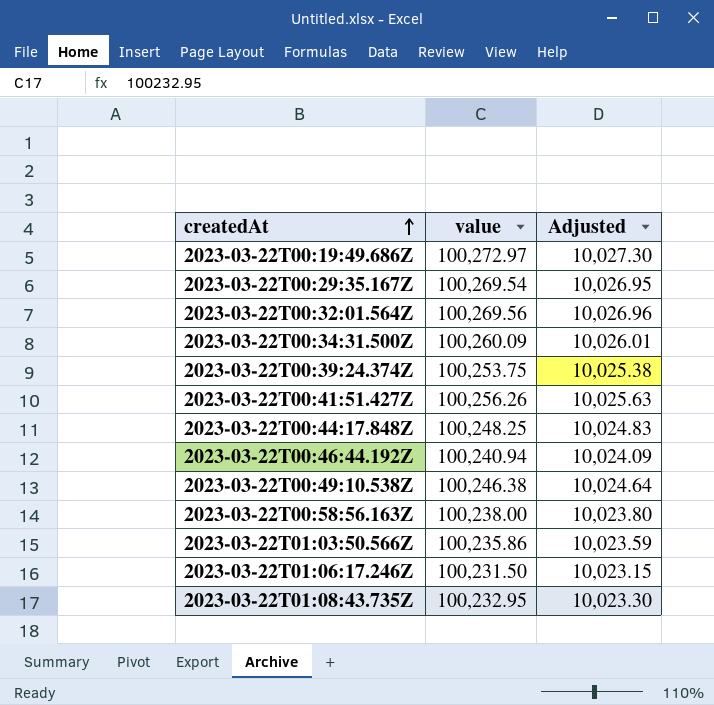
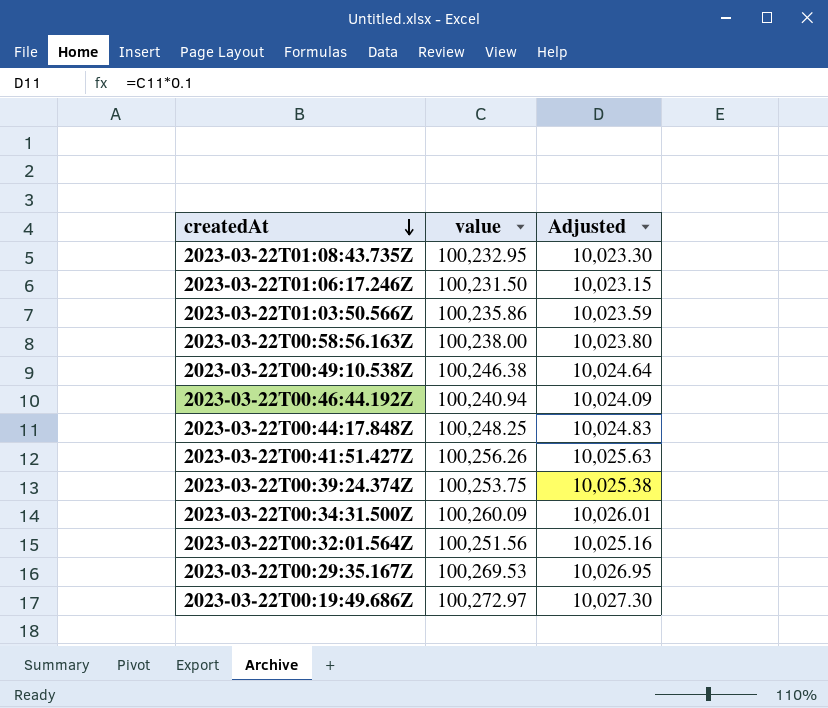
row order: createdAt ascending -> createdAt descending
2023-03-22T00:32:01.564Z | value: 100,269.56 -> 100,251.56
2023-03-22T00:32:01.564Z | Adjusted: 10,026.96 -> 10,025.16
2023-03-22T00:29:35.167Z | value: 100,269.54 -> 100,269.53

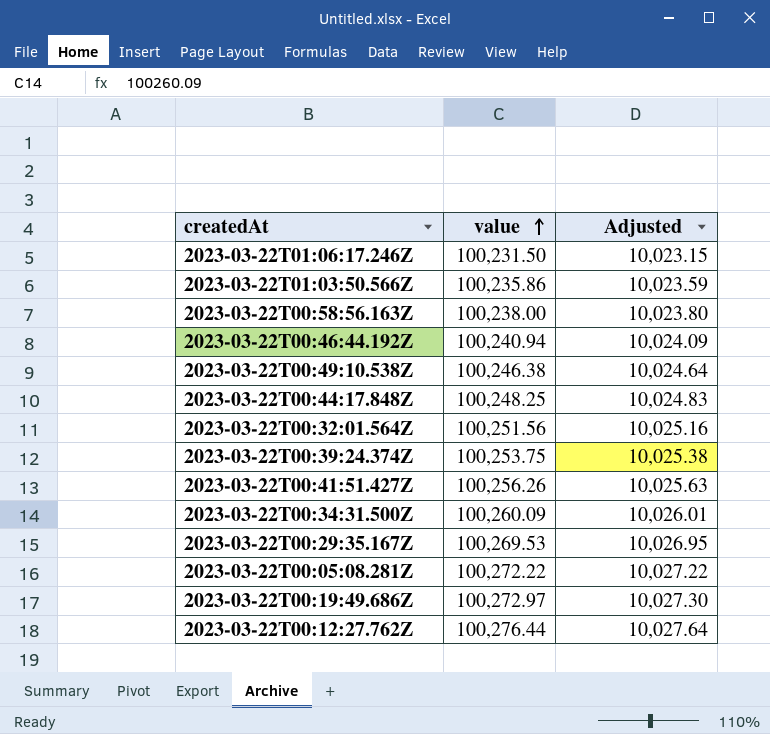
row order: createdAt descending -> value ascending
row 2023-03-22T01:08:43.735Z: 100,232.95 | 10,023.30 -> none
row 2023-03-22T00:05:08.281Z: none -> 100,272.22 | 10,027.22
row 2023-03-22T00:12:27.762Z: none -> 100,276.44 | 10,027.64

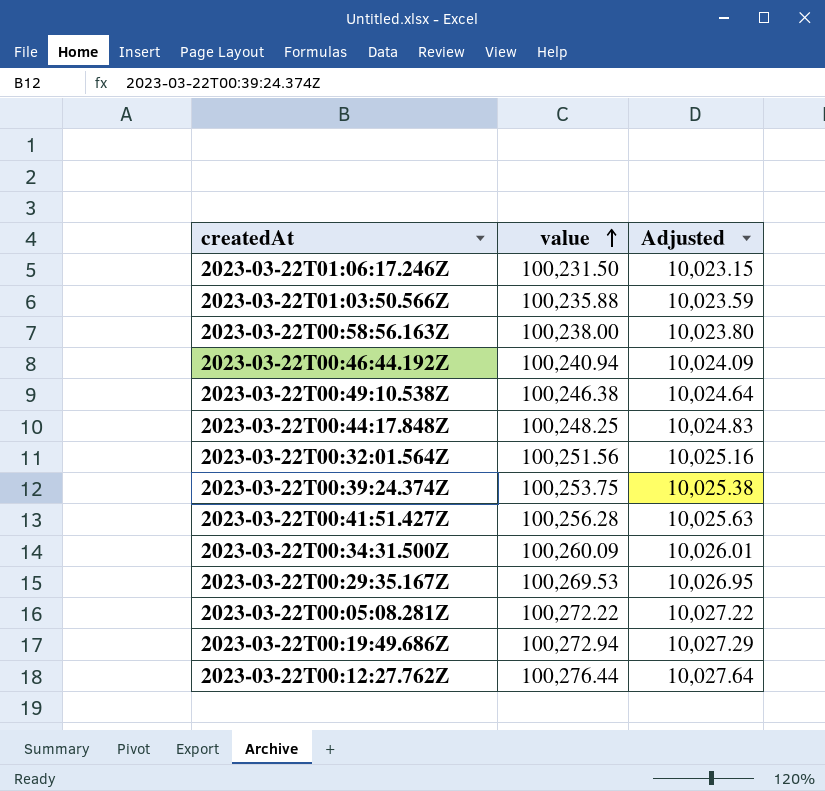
2023-03-22T01:03:50.566Z | value: 100,235.86 -> 100,235.88
2023-03-22T00:41:51.427Z | value: 100,256.26 -> 100,256.28
2023-03-22T00:19:49.686Z | value: 100,272.97 -> 100,272.94
2023-03-22T00:19:49.686Z | Adjusted: 10,027.30 -> 10,027.29

